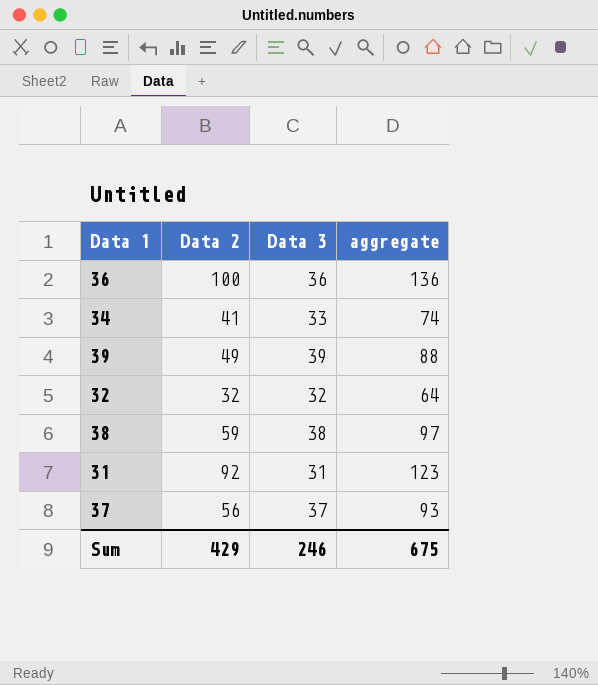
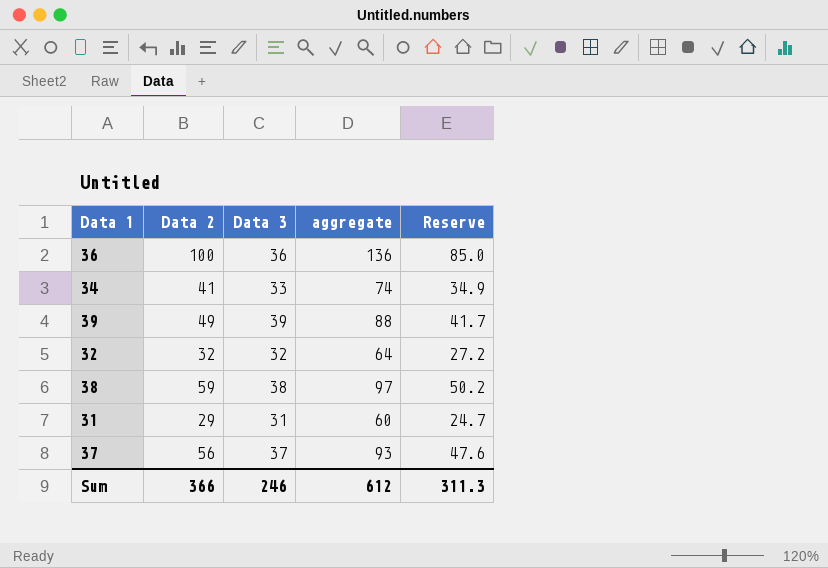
column Reserve | formula: none -> [Data 2] * 0.85
31 | Data 2: 92 -> 29
31 | aggregate: 123 -> 60
Sum | Data 2: 429 -> 366
Sum | aggregate: 675 -> 612

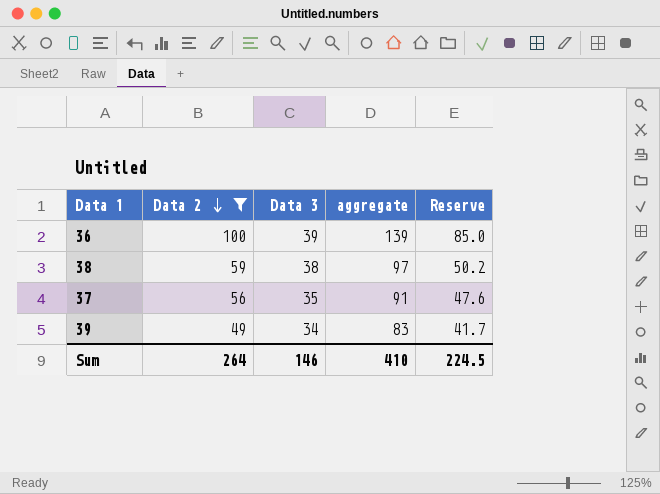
filter: none -> Data 2 >= 49
row order: none -> Data 2 descending
36 | Data 3: 36 -> 39
36 | aggregate: 136 -> 139
37 | Data 3: 37 -> 35
37 | aggregate: 93 -> 91
39 | Data 3: 39 -> 34
39 | aggregate: 88 -> 83
Sum | Data 2: 366 -> 264
Sum | Data 3: 246 -> 146
Sum | aggregate: 612 -> 410
Sum | Reserve: 311.3 -> 224.5

